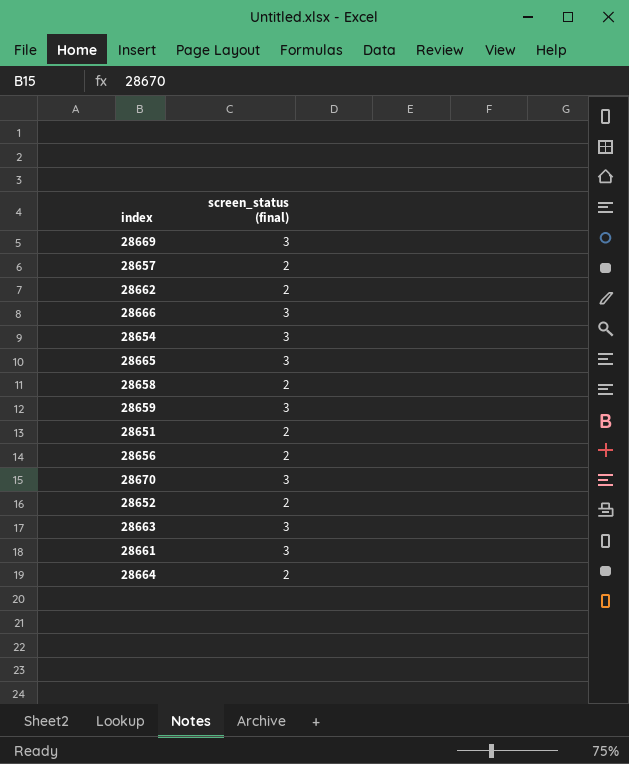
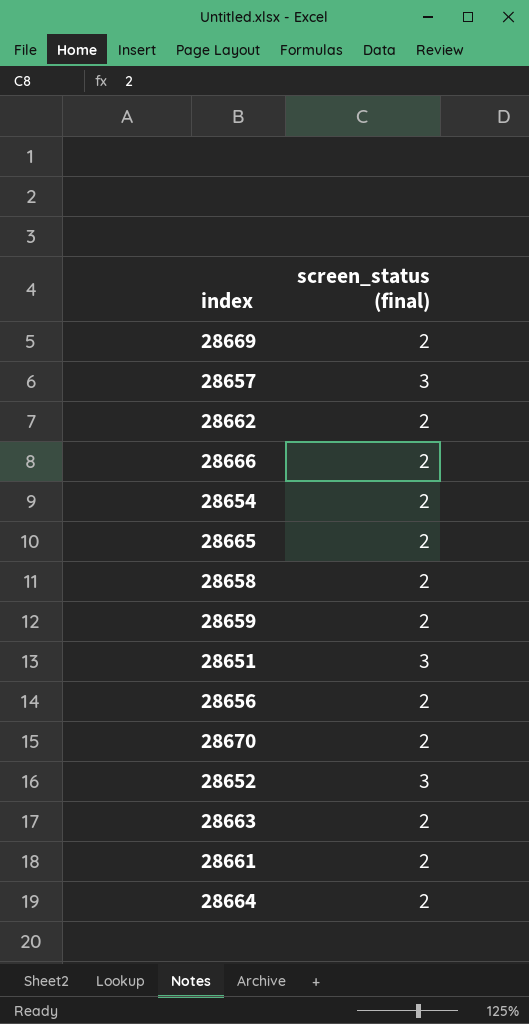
28669 | screen_status (final): 3 -> 2
28657 | screen_status (final): 2 -> 3
28666 | screen_status (final): 3 -> 2
28654 | screen_status (final): 3 -> 2
28665 | screen_status (final): 3 -> 2
28659 | screen_status (final): 3 -> 2
28651 | screen_status (final): 2 -> 3
28670 | screen_status (final): 3 -> 2
28652 | screen_status (final): 2 -> 3
28663 | screen_status (final): 3 -> 2
28661 | screen_status (final): 3 -> 2

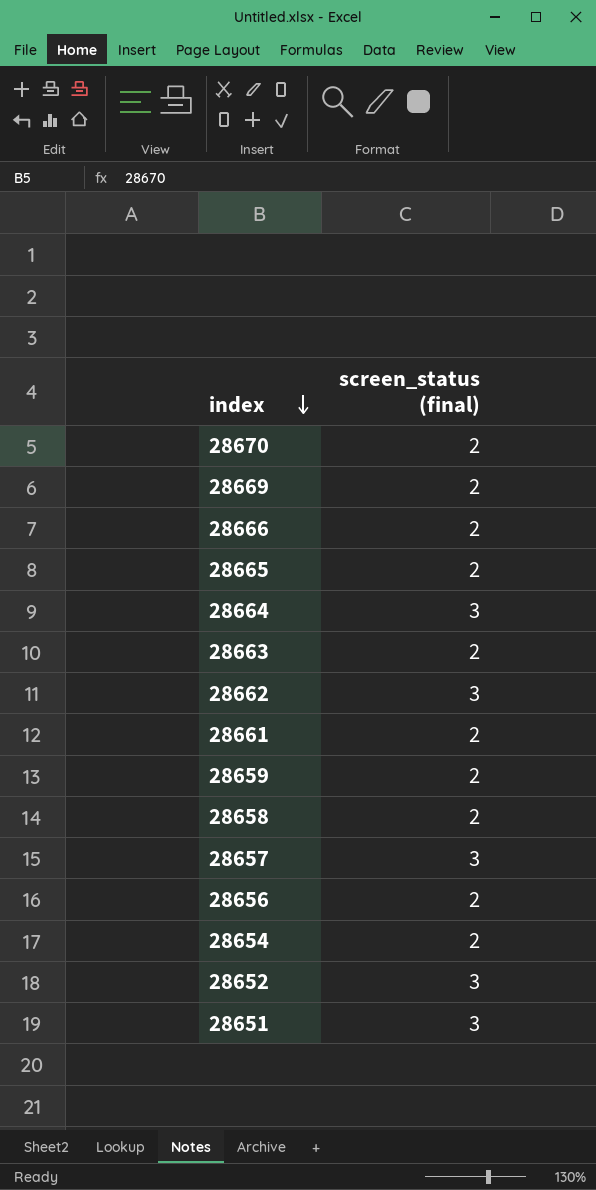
row order: none -> index descending
28664 | screen_status (final): 2 -> 3
28662 | screen_status (final): 2 -> 3

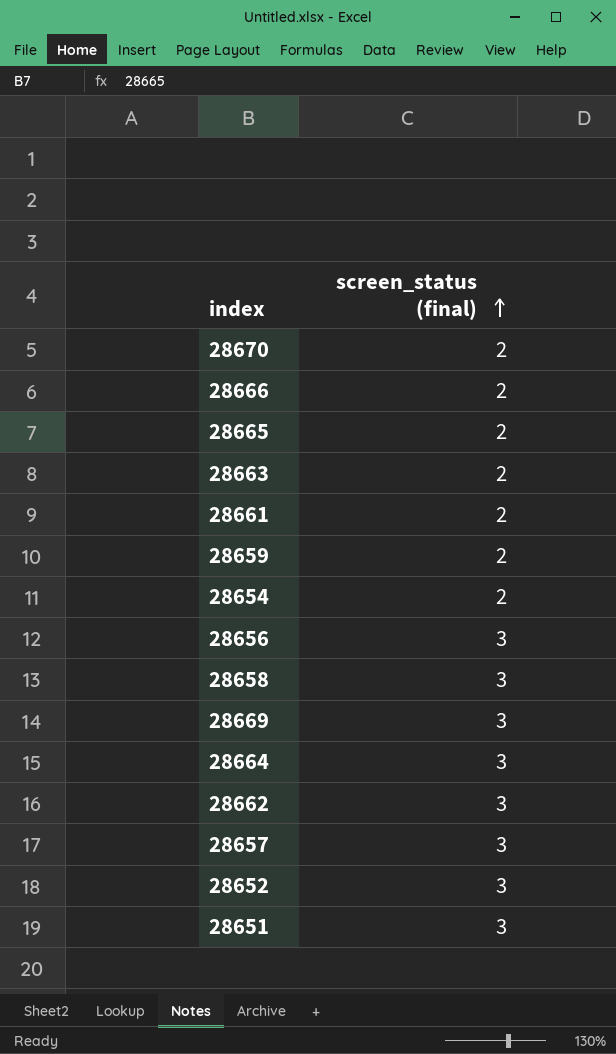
row order: index descending -> screen_status (final) ascending
28656 | screen_status (final): 2 -> 3
28658 | screen_status (final): 2 -> 3
28669 | screen_status (final): 2 -> 3

